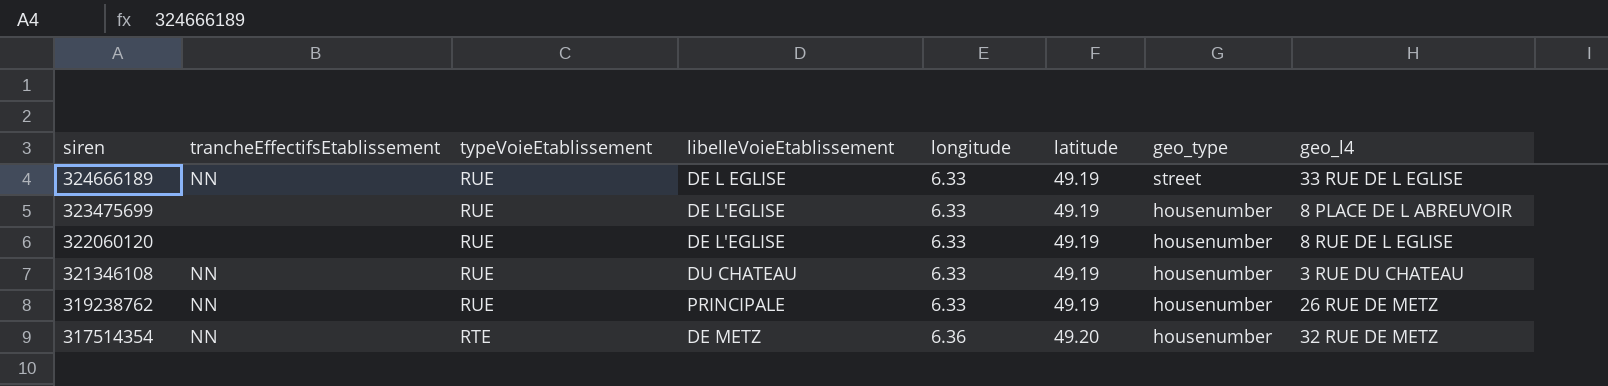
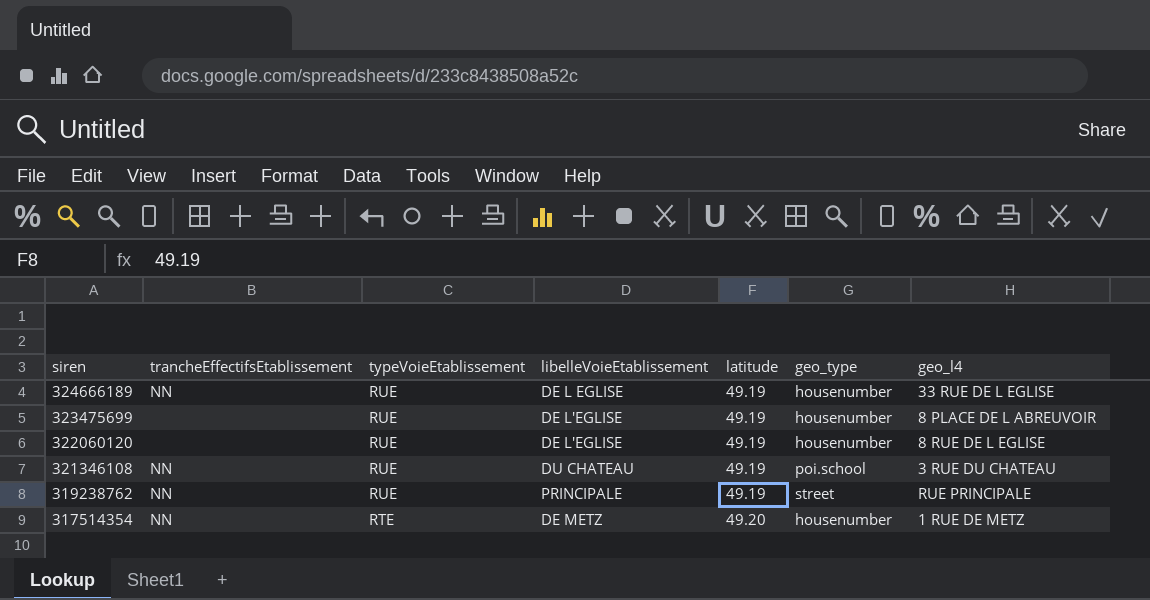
column longitude | position: 5 -> none
324666189 | geo_type: street -> housenumber
321346108 | geo_type: housenumber -> poi.school
319238762 | geo_type: housenumber -> street
319238762 | geo_l4: 26 RUE DE METZ -> RUE PRINCIPALE
317514354 | geo_l4: 32 RUE DE METZ -> 1 RUE DE METZ

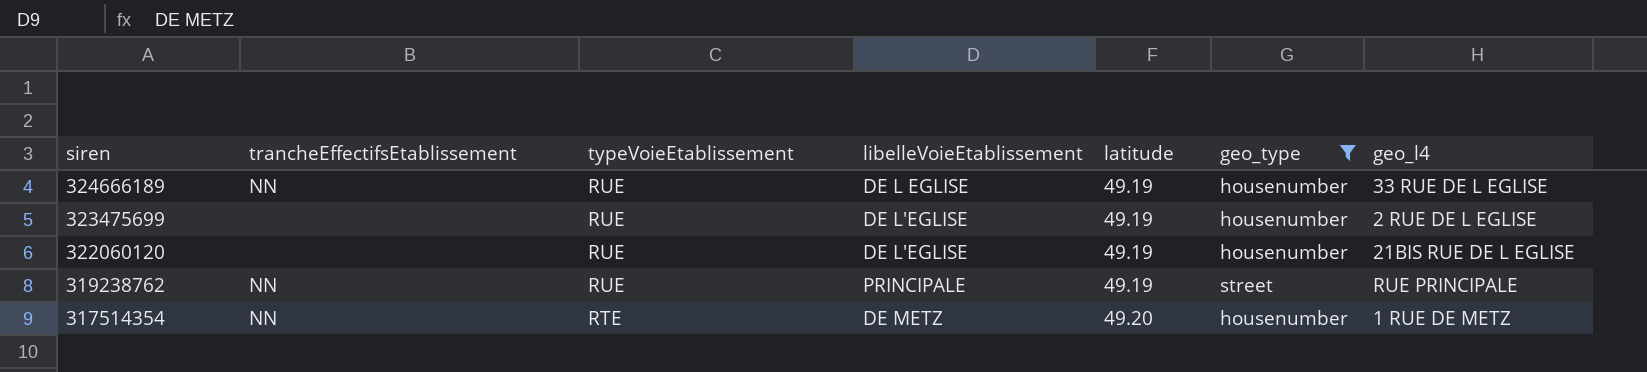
filter: none -> geo_type != poi.school
323475699 | geo_l4: 8 PLACE DE L ABREUVOIR -> 2 RUE DE L EGLISE
322060120 | geo_l4: 8 RUE DE L EGLISE -> 21BIS RUE DE L EGLISE

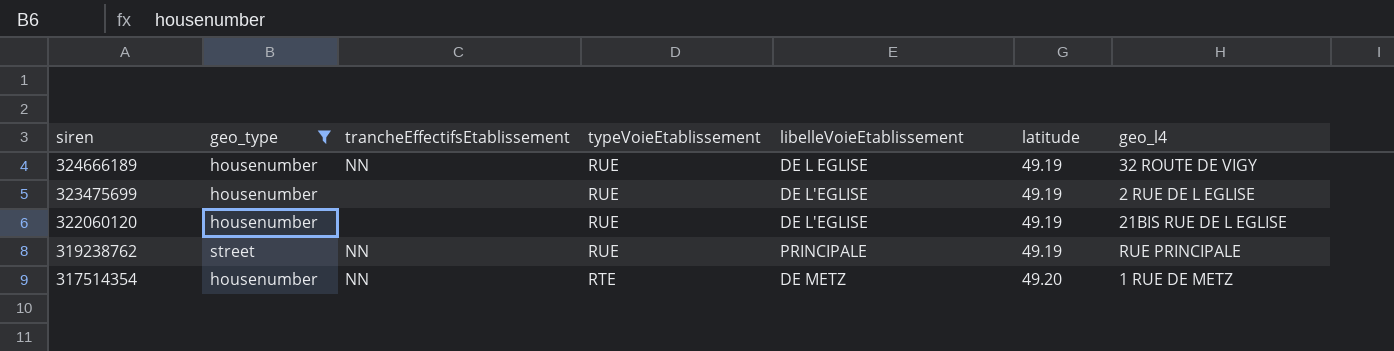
column geo_type | position: 6 -> 2
324666189 | geo_l4: 33 RUE DE L EGLISE -> 32 ROUTE DE VIGY

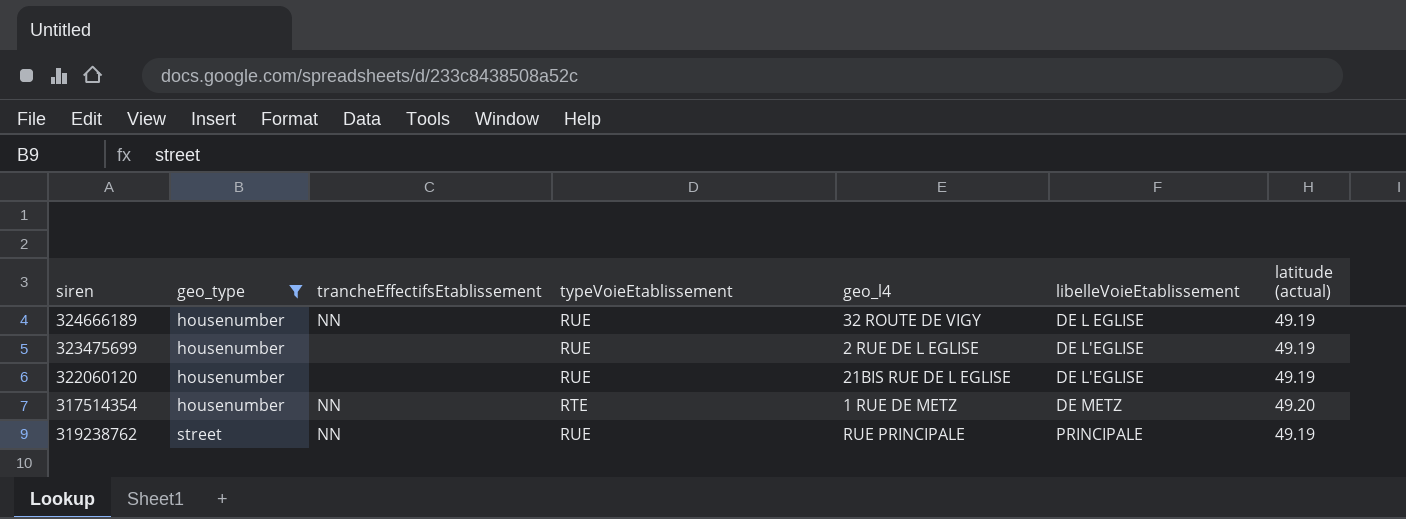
row order: siren descending -> geo_type ascending
column geo_l4 | position: 7 -> 5
column name: latitude -> latitude (actual)

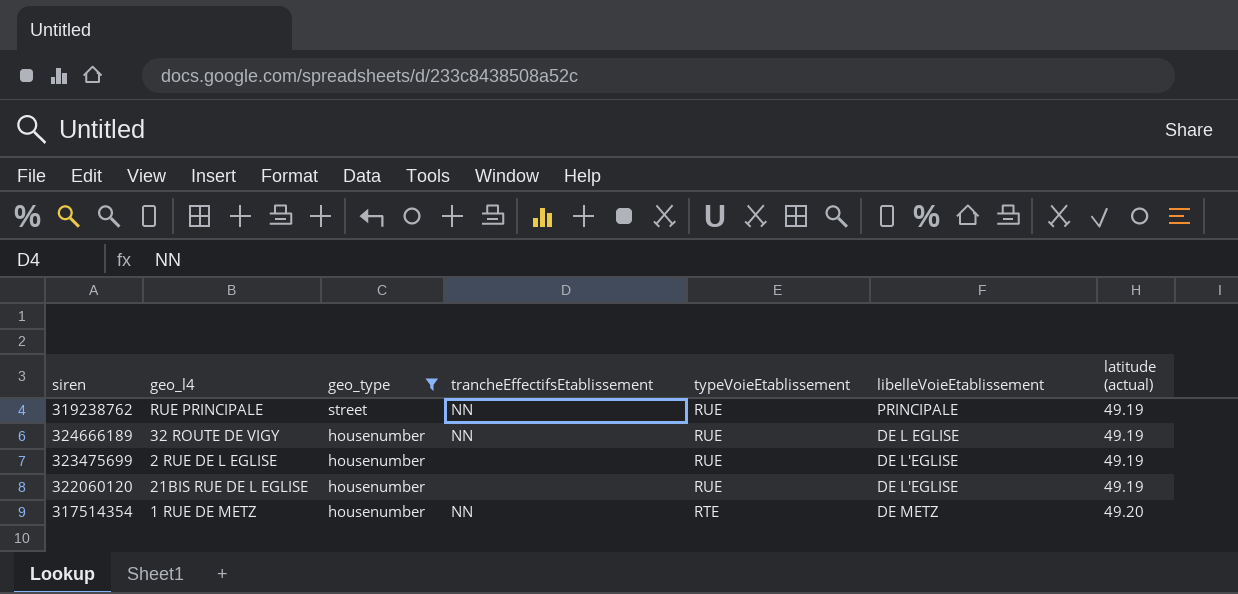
row order: geo_type ascending -> geo_type descending
column geo_l4 | position: 5 -> 2

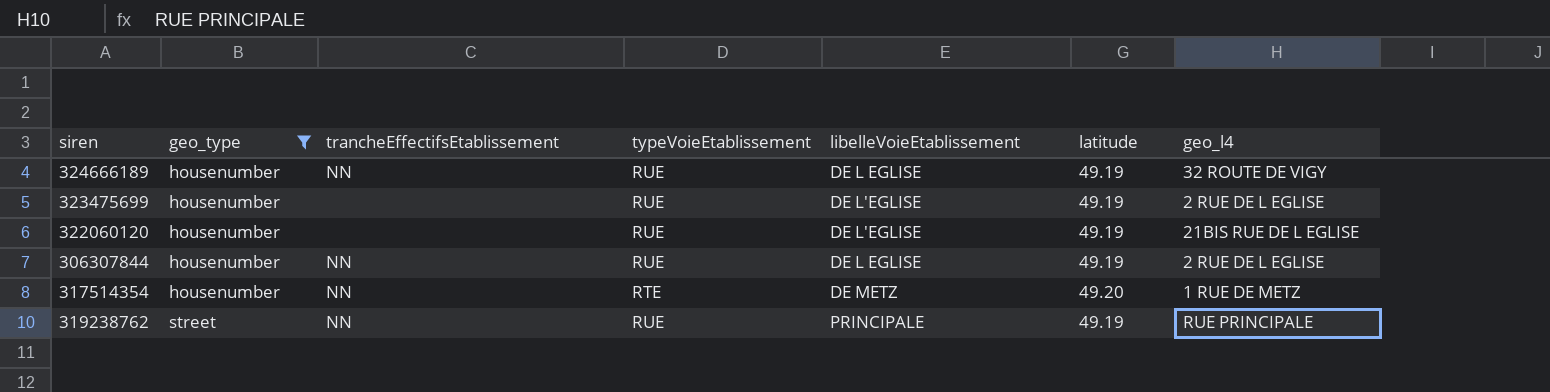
row order: geo_type descending -> geo_type ascending
column name: latitude (actual) -> latitude
column geo_l4 | position: 2 -> 7
row 306307844: none -> housenumber | NN | RUE | DE L EGLISE | 49.19 | 2 RUE DE L EGLISE

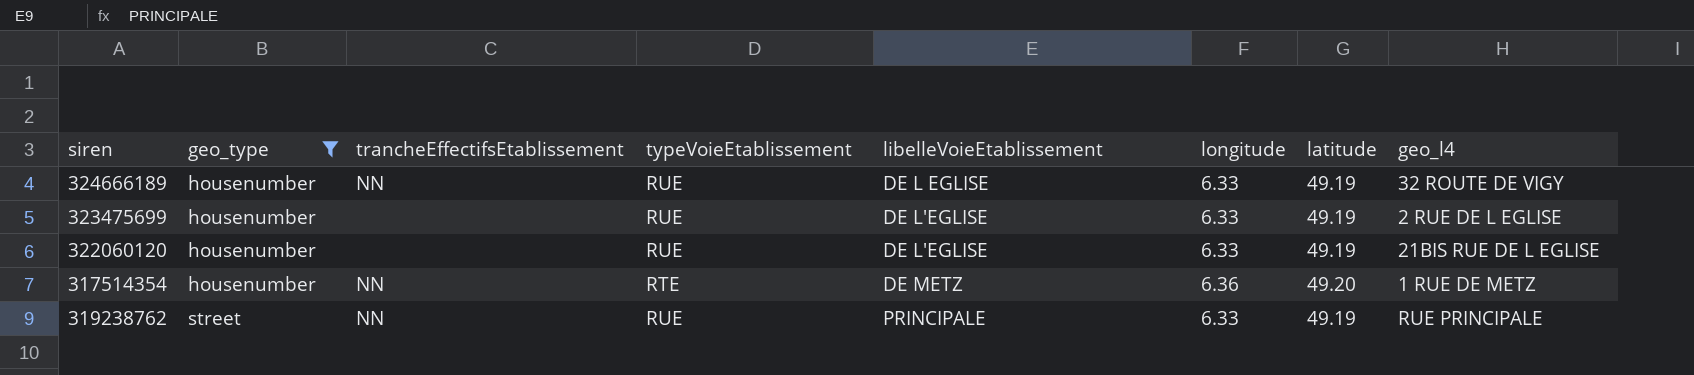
column longitude | position: none -> 6
row 306307844: housenumber | NN | RUE | DE L EGLISE | 49.19 | 2 RUE DE L EGLISE -> none

